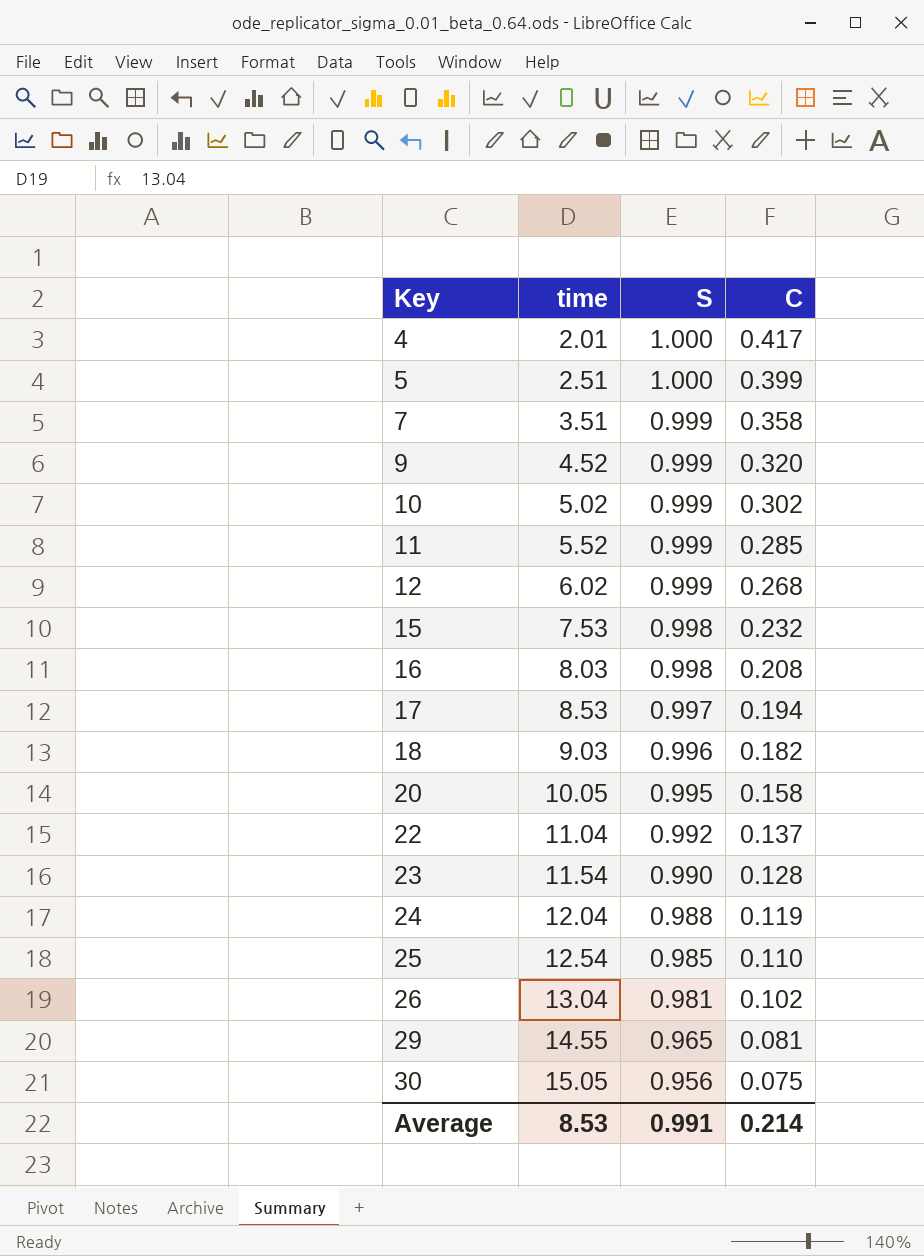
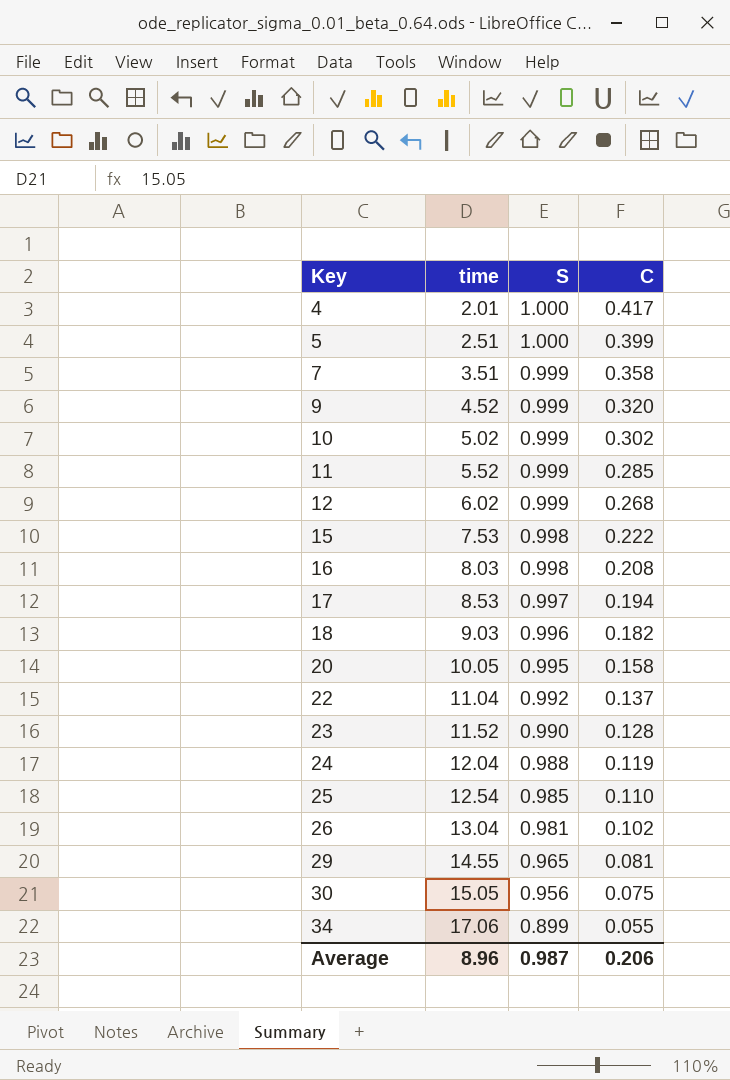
15 | C: 0.232 -> 0.222
23 | time: 11.54 -> 11.52
row 34: none -> 17.06 | 0.899 | 0.055
Average | time: 8.53 -> 8.96
Average | S: 0.991 -> 0.987
Average | C: 0.214 -> 0.206

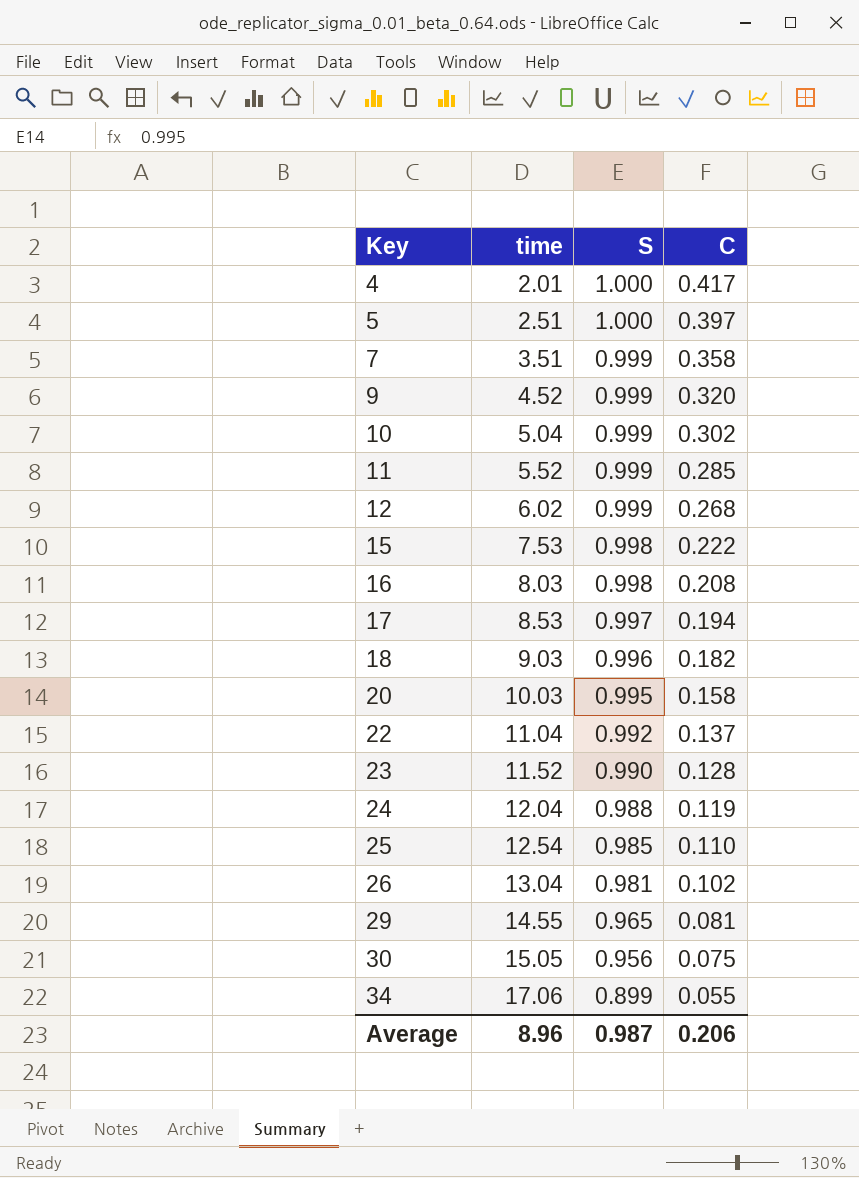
5 | C: 0.399 -> 0.397
10 | time: 5.02 -> 5.04
20 | time: 10.05 -> 10.03

